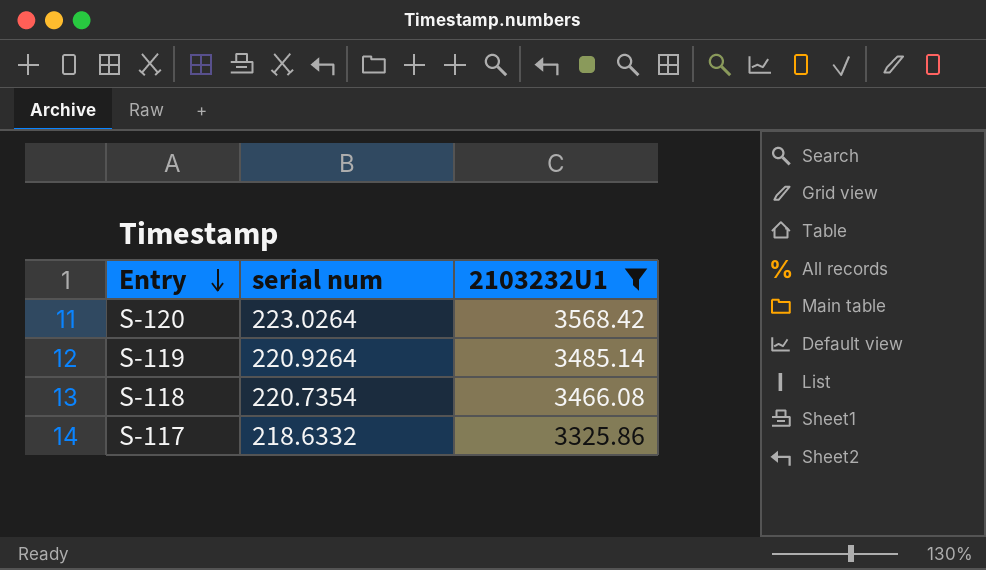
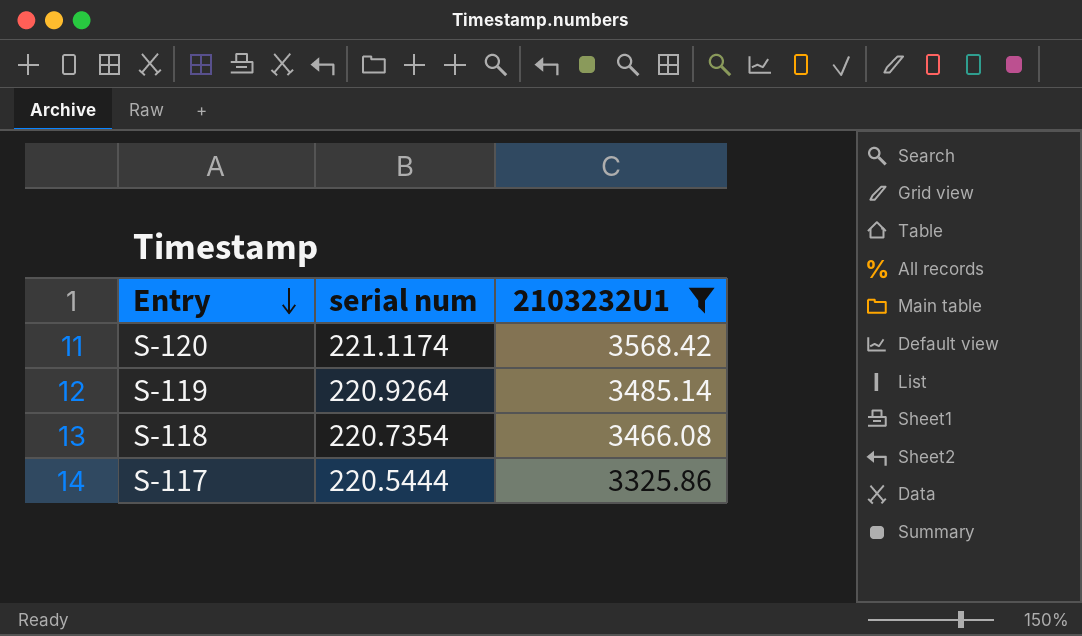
S-120 | serial num: 223.0264 -> 221.1174
S-117 | serial num: 218.6332 -> 220.5444

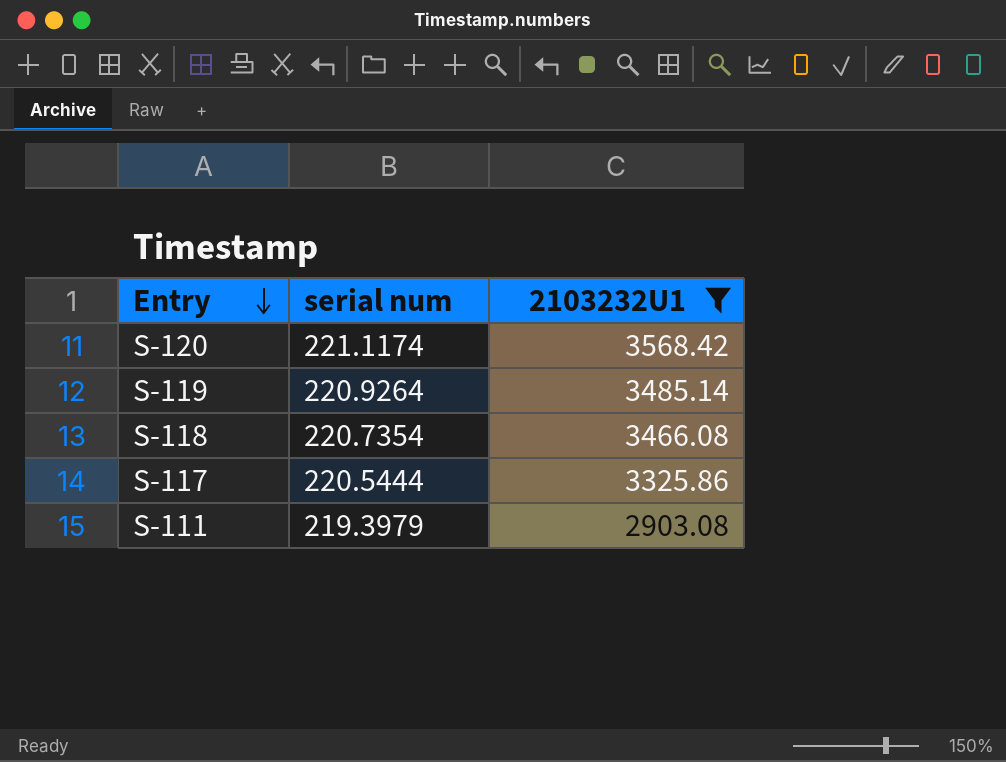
row S-111: none -> 219.3979 | 2903.08

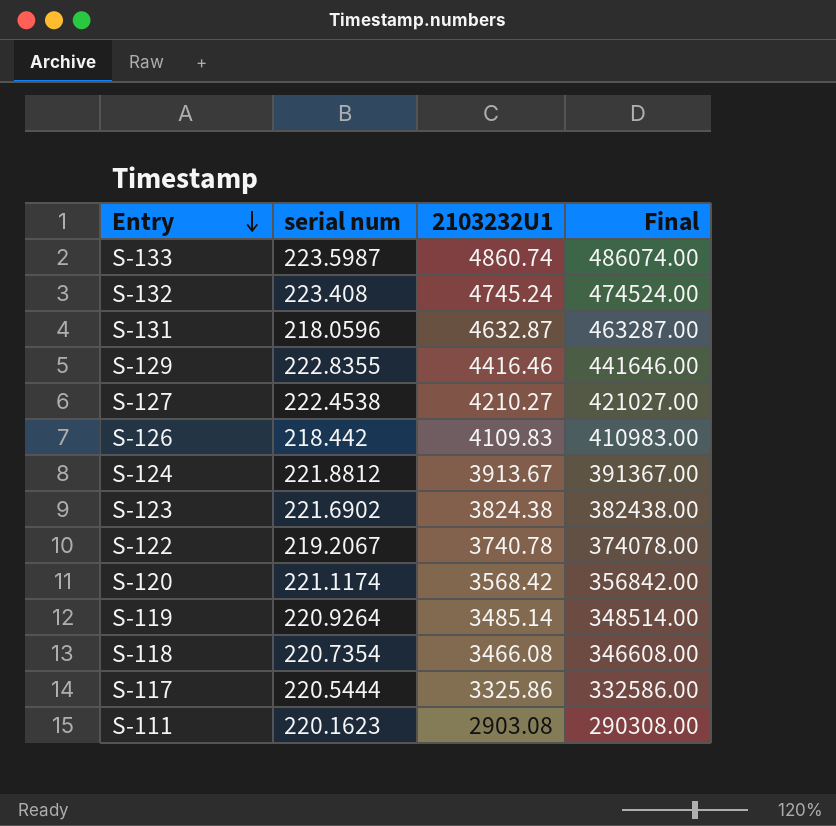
filter: 2103232U1 <= 3568.42 -> none
column Final | formula: none -> [2103232U1] * 100
S-111 | serial num: 219.3979 -> 220.1623

